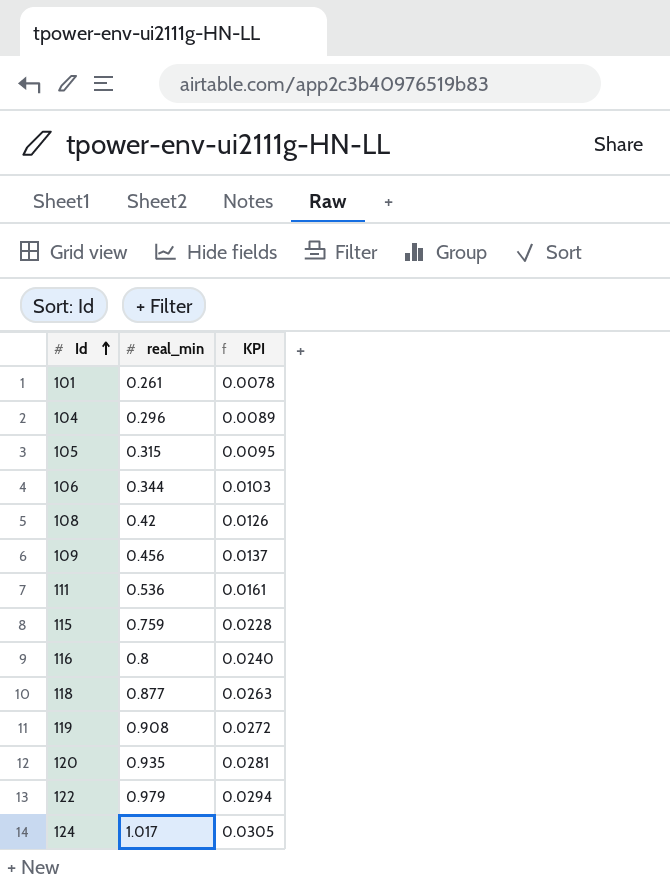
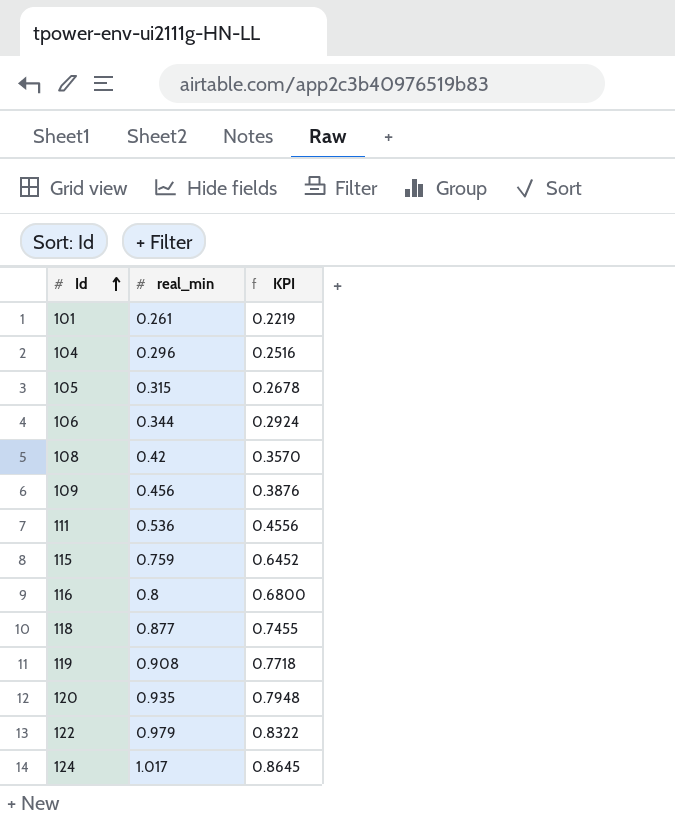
column KPI | formula: [real_min] * 0.03 -> [real_min] * 0.85

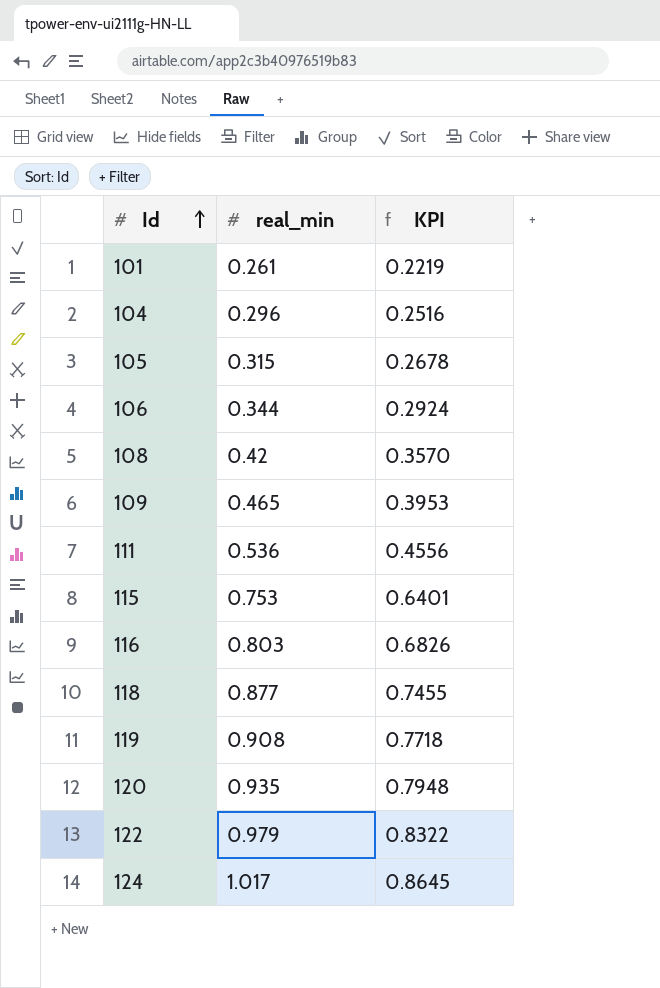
109 | real_min: 0.456 -> 0.465
109 | KPI: 0.3876 -> 0.3953
115 | real_min: 0.759 -> 0.753
115 | KPI: 0.6452 -> 0.6401
116 | real_min: 0.8 -> 0.803
116 | KPI: 0.6800 -> 0.6826

